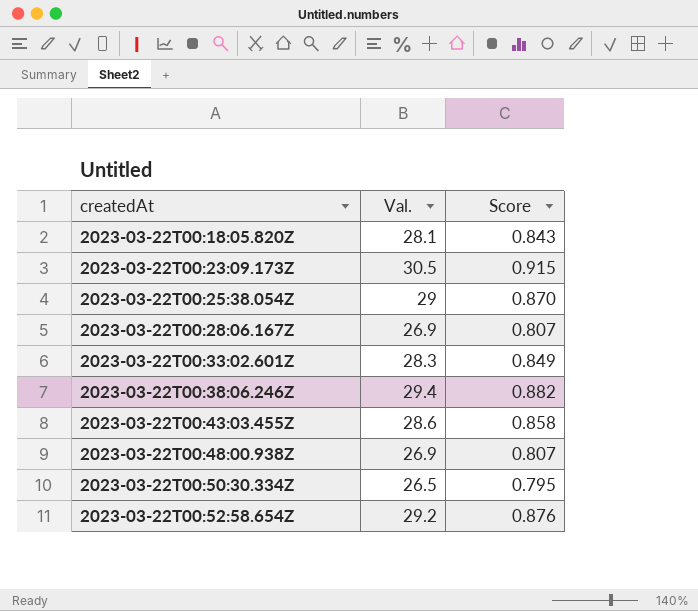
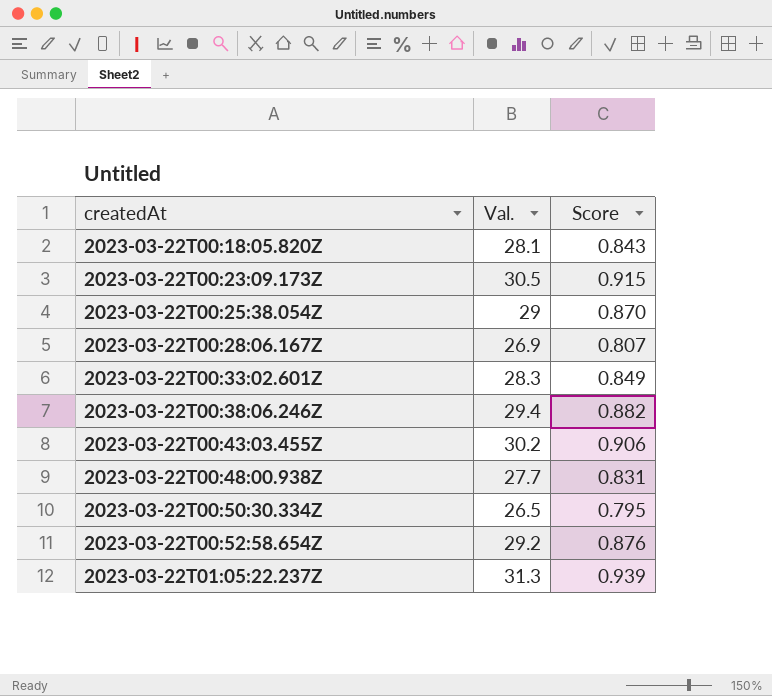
2023-03-22T00:43:03.455Z | Val.: 28.6 -> 30.2
2023-03-22T00:43:03.455Z | Score: 0.858 -> 0.906
2023-03-22T00:48:00.938Z | Val.: 26.9 -> 27.7
2023-03-22T00:48:00.938Z | Score: 0.807 -> 0.831
row 2023-03-22T01:05:22.237Z: none -> 31.3 | 0.939

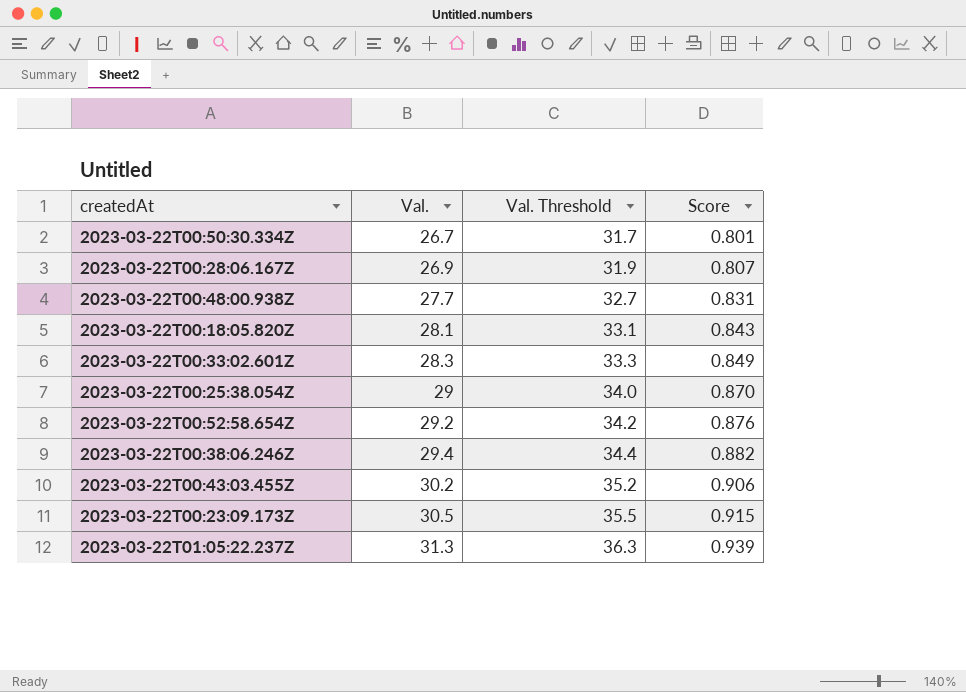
row order: createdAt ascending -> Val. ascending
column Val. Threshold | formula: none -> [Val.] + 5
2023-03-22T00:50:30.334Z | Val.: 26.5 -> 26.7
2023-03-22T00:50:30.334Z | Score: 0.795 -> 0.801

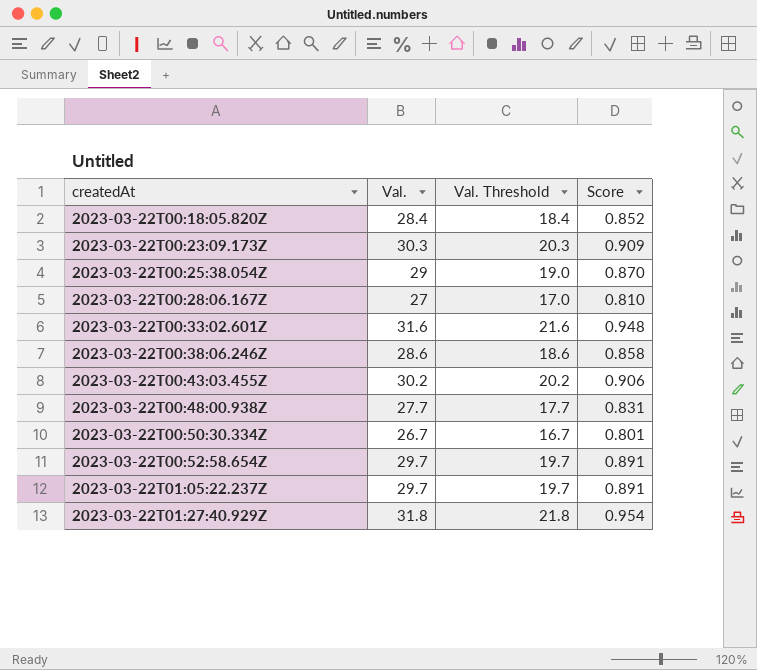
row order: Val. ascending -> createdAt ascending
column Val. Threshold | formula: [Val.] + 5 -> [Val.] - 10
2023-03-22T00:18:05.820Z | Val.: 28.1 -> 28.4
2023-03-22T00:18:05.820Z | Score: 0.843 -> 0.852
2023-03-22T00:23:09.173Z | Val.: 30.5 -> 30.3
2023-03-22T00:23:09.173Z | Score: 0.915 -> 0.909
2023-03-22T00:28:06.167Z | Val.: 26.9 -> 27
2023-03-22T00:28:06.167Z | Score: 0.807 -> 0.810
2023-03-22T00:33:02.601Z | Val.: 28.3 -> 31.6
2023-03-22T00:33:02.601Z | Score: 0.849 -> 0.948
2023-03-22T00:38:06.246Z | Val.: 29.4 -> 28.6
2023-03-22T00:38:06.246Z | Score: 0.882 -> 0.858
2023-03-22T00:52:58.654Z | Val.: 29.2 -> 29.7
2023-03-22T00:52:58.654Z | Score: 0.876 -> 0.891
2023-03-22T01:05:22.237Z | Val.: 31.3 -> 29.7
2023-03-22T01:05:22.237Z | Score: 0.939 -> 0.891
row 2023-03-22T01:27:40.929Z: none -> 31.8 | 21.8 | 0.954

